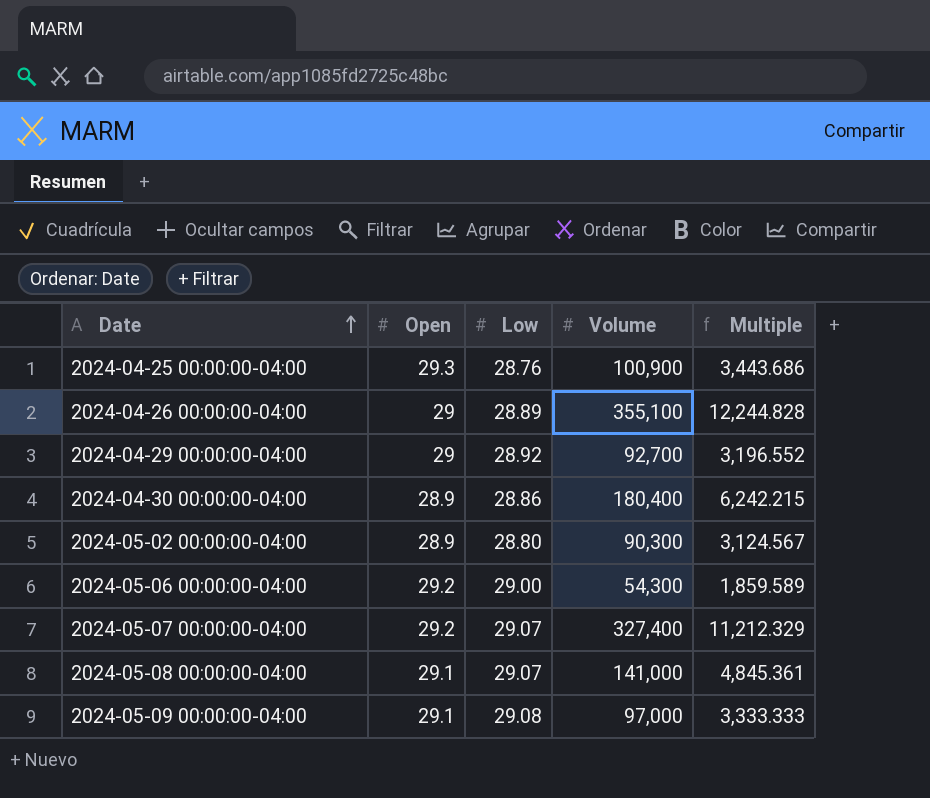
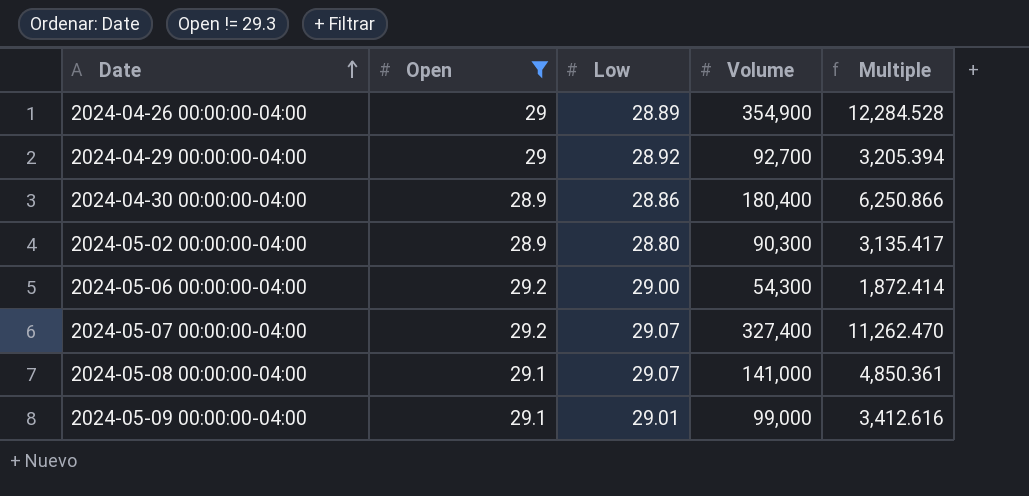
filter: none -> Open != 29.3
column Multiple | formula: [Volume] / [Open] -> [Volume] / [Low]
2024-04-26 00:00:00-04:00 | Volume: 355,100 -> 354,900
2024-05-09 00:00:00-04:00 | Low: 29.08 -> 29.01
2024-05-09 00:00:00-04:00 | Volume: 97,000 -> 99,000

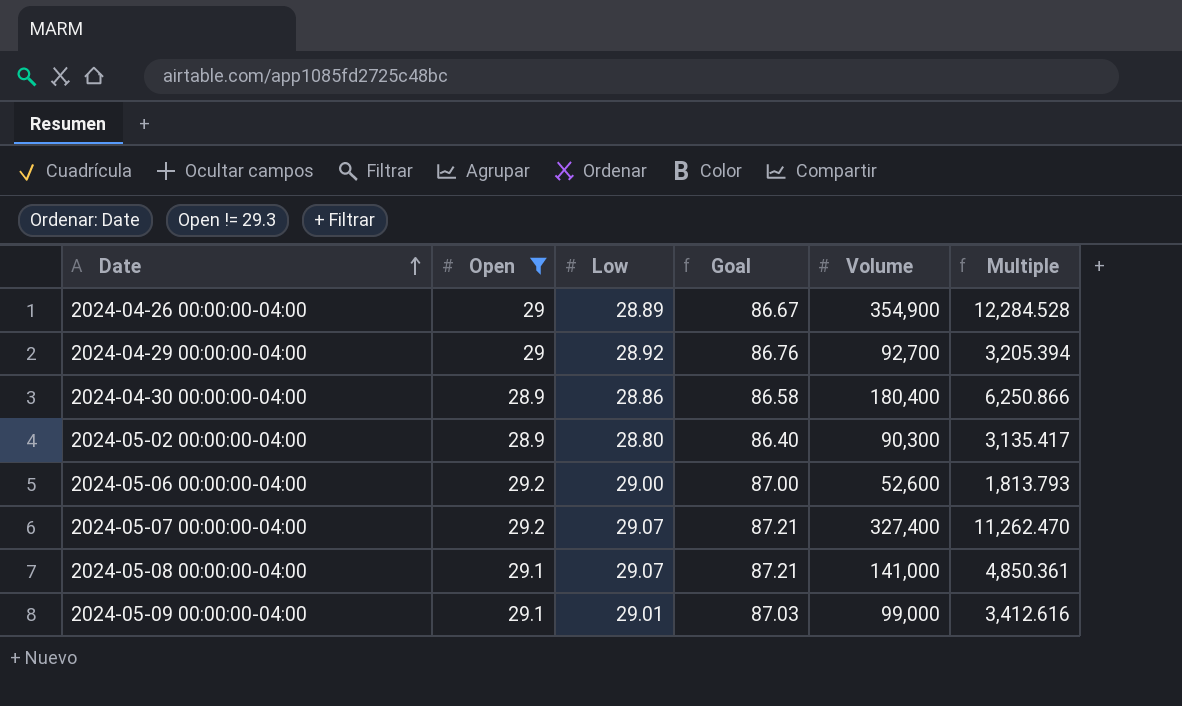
column Goal | formula: none -> [Low] * 3
2024-05-06 00:00:00-04:00 | Volume: 54,300 -> 52,600
2024-05-06 00:00:00-04:00 | Multiple: 1,872.414 -> 1,813.793

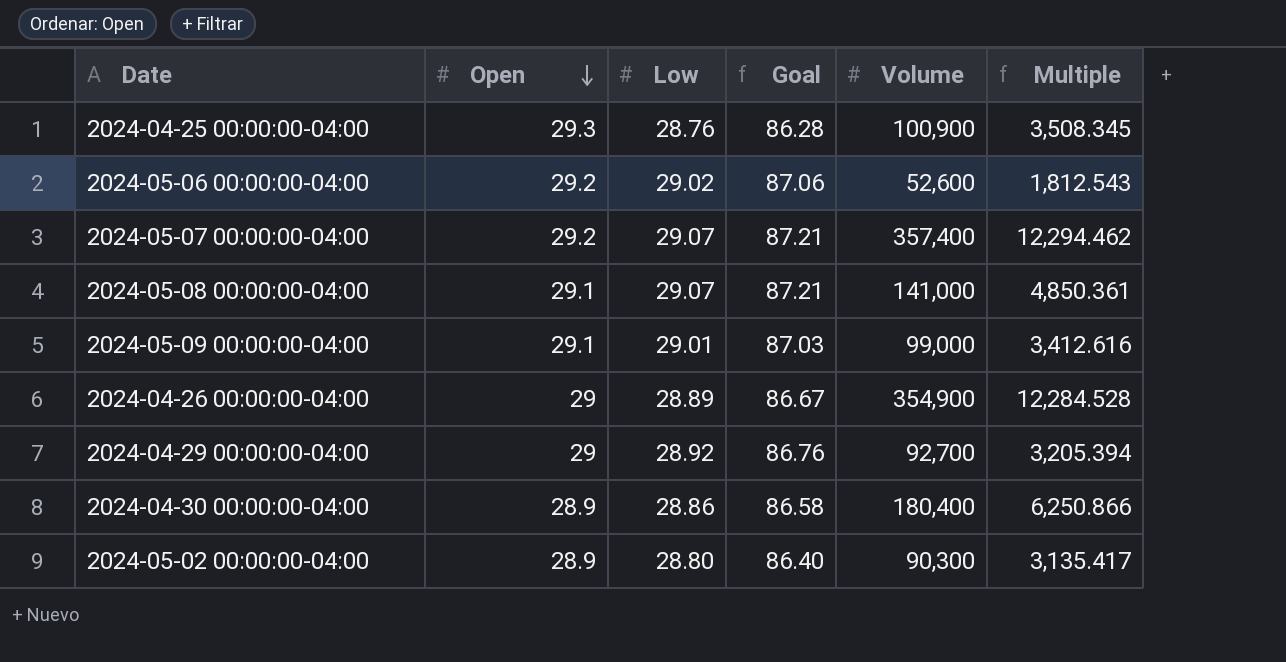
filter: Open != 29.3 -> none
row order: Date ascending -> Open descending
2024-05-06 00:00:00-04:00 | Low: 29.00 -> 29.02
2024-05-06 00:00:00-04:00 | Goal: 87.00 -> 87.06
2024-05-06 00:00:00-04:00 | Multiple: 1,813.793 -> 1,812.543
2024-05-07 00:00:00-04:00 | Volume: 327,400 -> 357,400
2024-05-07 00:00:00-04:00 | Multiple: 11,262.470 -> 12,294.462

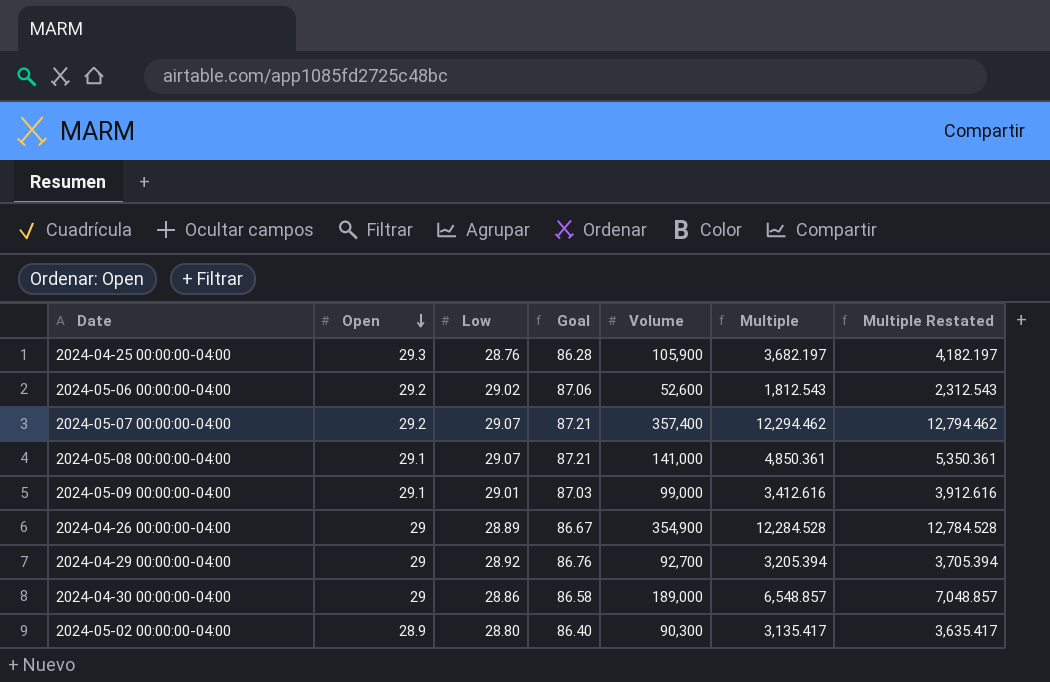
column Multiple Restated | formula: none -> [Multiple] + 500
2024-04-25 00:00:00-04:00 | Volume: 100,900 -> 105,900
2024-04-25 00:00:00-04:00 | Multiple: 3,508.345 -> 3,682.197
2024-04-30 00:00:00-04:00 | Open: 28.9 -> 29
2024-04-30 00:00:00-04:00 | Volume: 180,400 -> 189,000
2024-04-30 00:00:00-04:00 | Multiple: 6,250.866 -> 6,548.857

